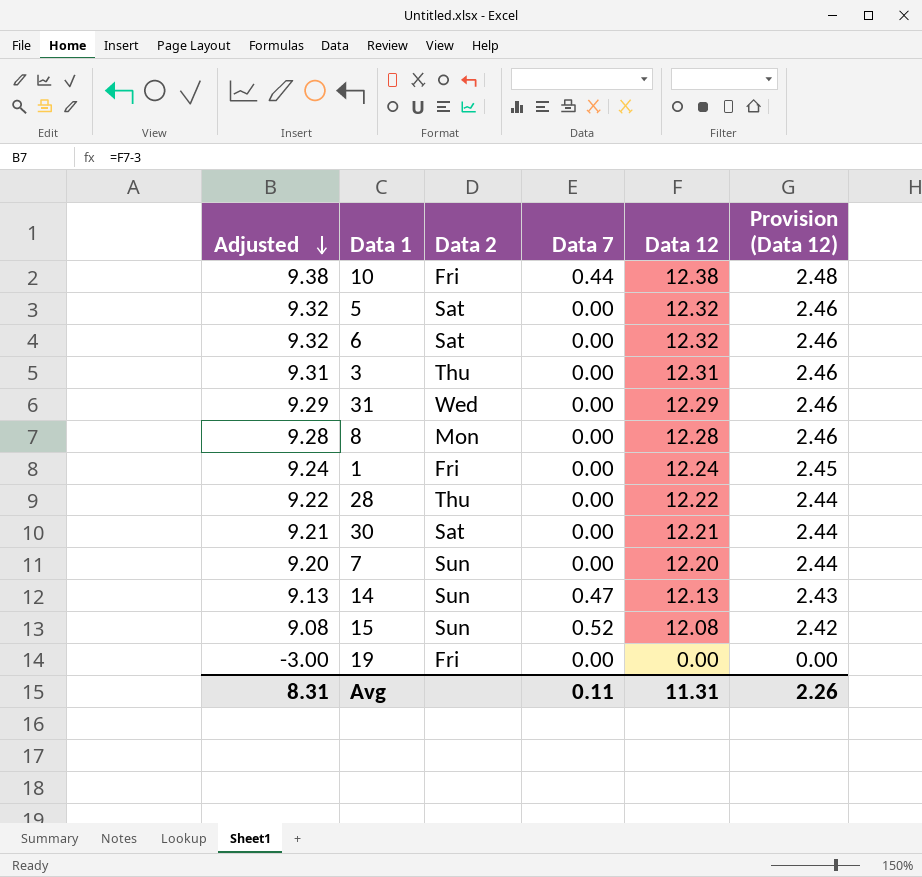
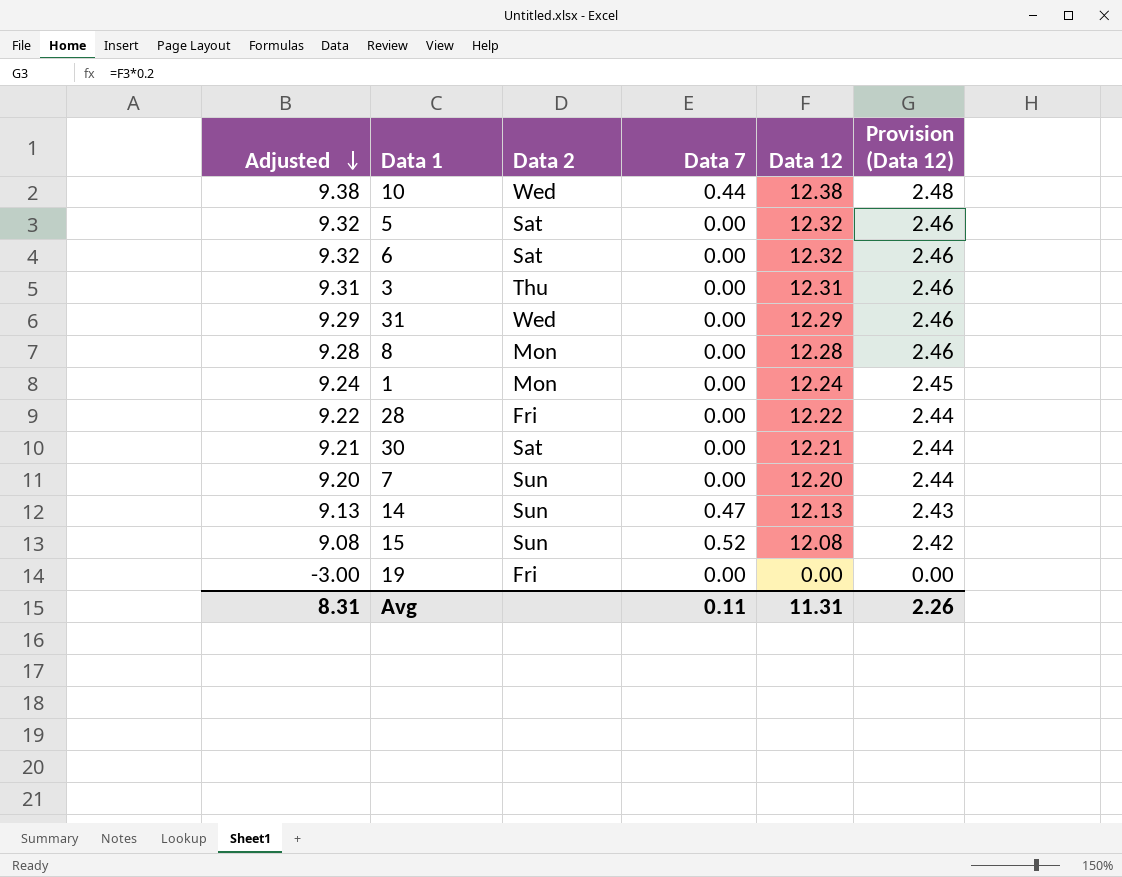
10 | Data 2: Fri -> Wed
1 | Data 2: Fri -> Mon
28 | Data 2: Thu -> Fri

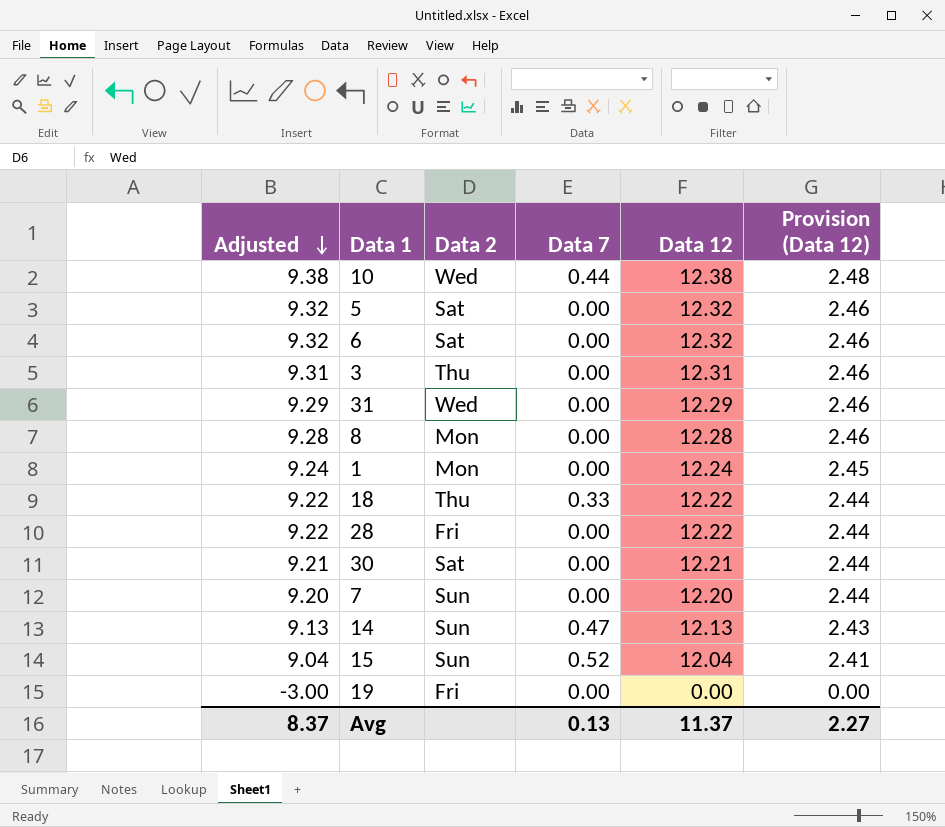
row 18: none -> 9.22 | Thu | 0.33 | 12.22 | 2.44
15 | Adjusted: 9.08 -> 9.04
15 | Data 12: 12.08 -> 12.04
15 | Provision (Data 12): 2.42 -> 2.41
Avg | Adjusted: 8.31 -> 8.37
Avg | Data 7: 0.11 -> 0.13
Avg | Data 12: 11.31 -> 11.37
Avg | Provision (Data 12): 2.26 -> 2.27

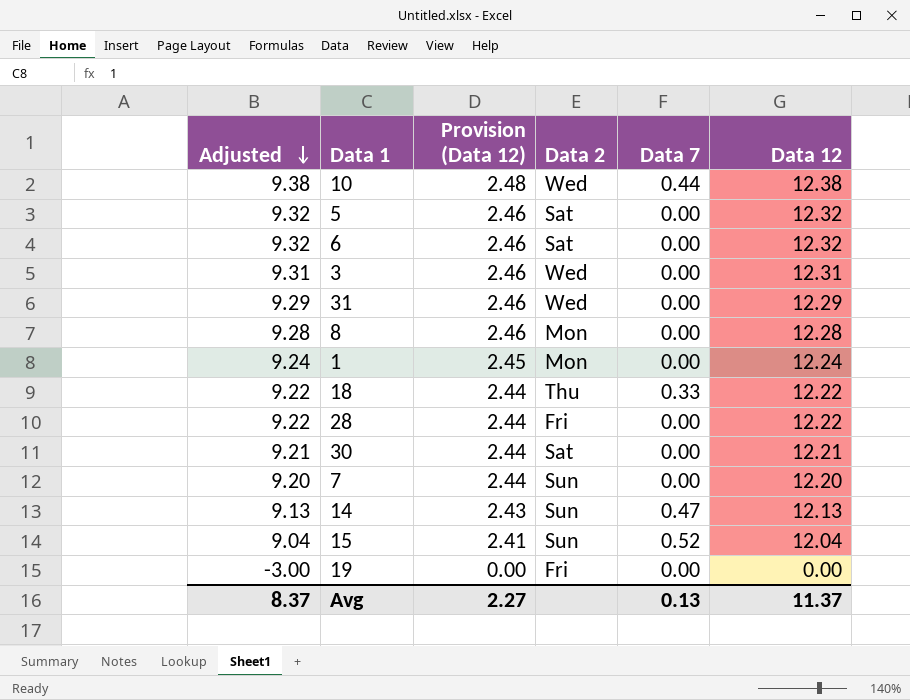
column Provision (Data 12) | position: 6 -> 3
3 | Data 2: Thu -> Wed

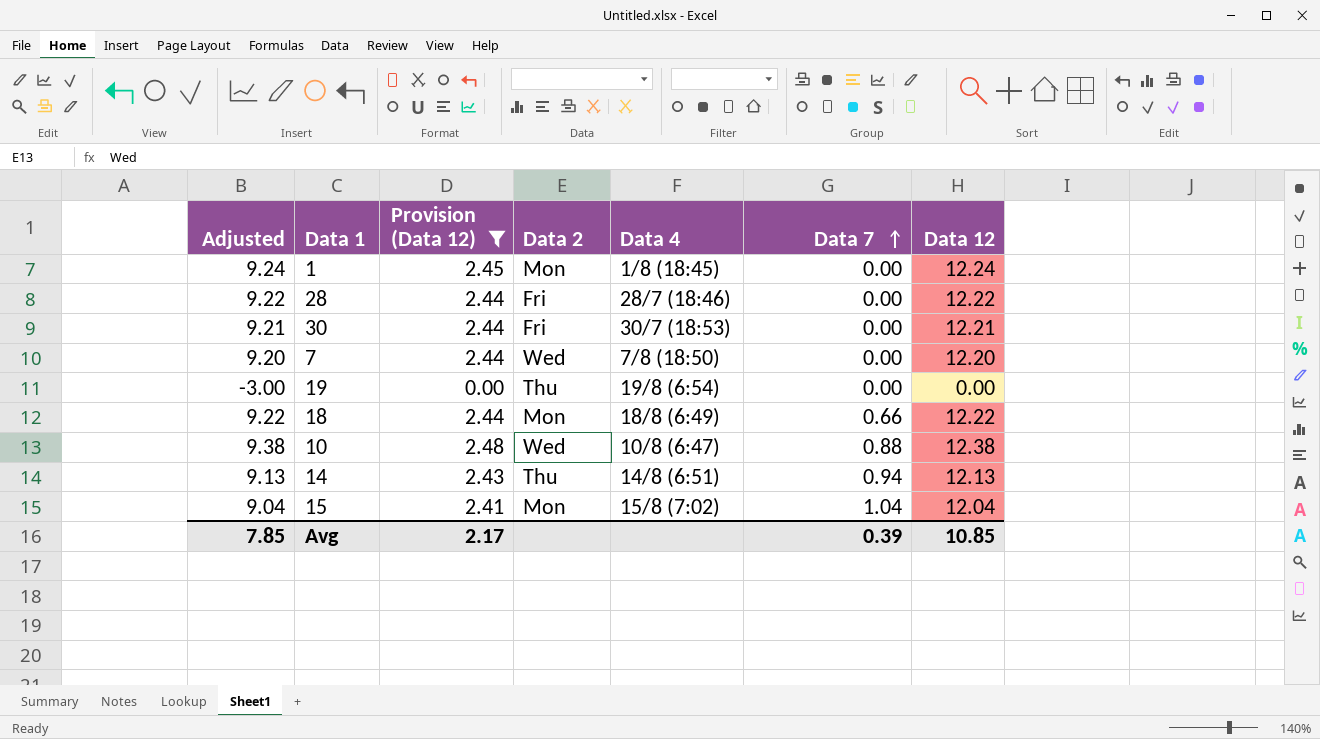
filter: none -> Provision (Data 12) != 2.46
row order: Adjusted descending -> Data 7 ascending
column Data 4 | position: none -> 5
30 | Data 2: Sat -> Fri
7 | Data 2: Sun -> Wed
19 | Data 2: Fri -> Thu
18 | Data 2: Thu -> Mon
18 | Data 7: 0.33 -> 0.66
10 | Data 7: 0.44 -> 0.88
14 | Data 2: Sun -> Thu
14 | Data 7: 0.47 -> 0.94
15 | Data 2: Sun -> Mon
15 | Data 7: 0.52 -> 1.04
Avg | Adjusted: 8.37 -> 7.85
Avg | Provision (Data 12): 2.27 -> 2.17
Avg | Data 7: 0.13 -> 0.39
Avg | Data 12: 11.37 -> 10.85

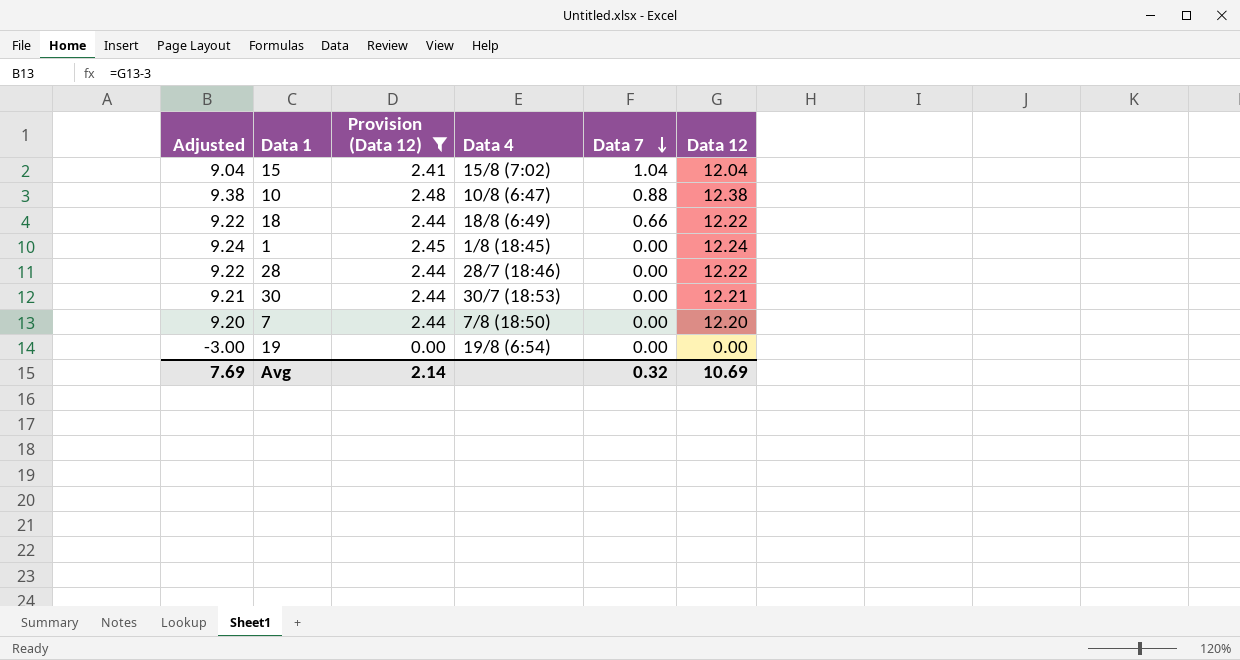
row order: Data 7 ascending -> Data 7 descending
column Data 2 | position: 4 -> none
row 14: 9.13 | 2.43 | Thu | 14/8 (6:51) | 0.94 | 12.13 -> none
Avg | Adjusted: 7.85 -> 7.69
Avg | Provision (Data 12): 2.17 -> 2.14
Avg | Data 7: 0.39 -> 0.32
Avg | Data 12: 10.85 -> 10.69

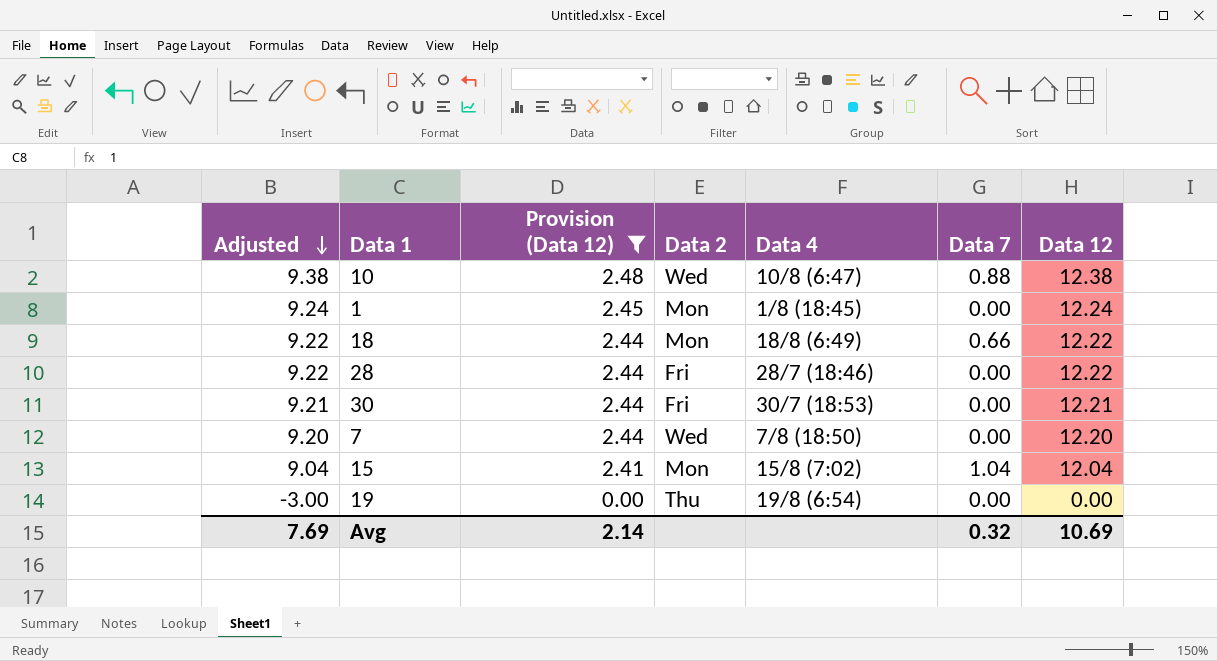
row order: Data 7 descending -> Adjusted descending
column Data 2 | position: none -> 4

